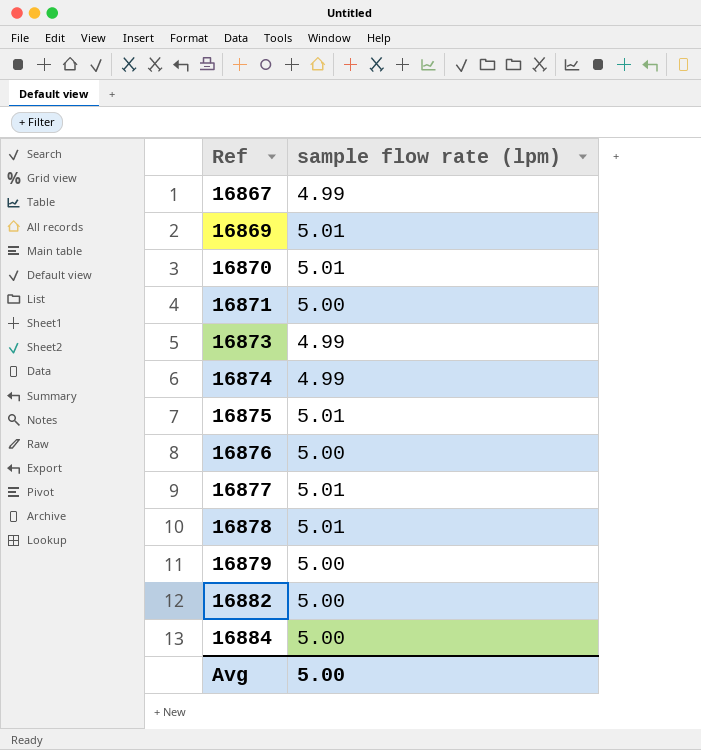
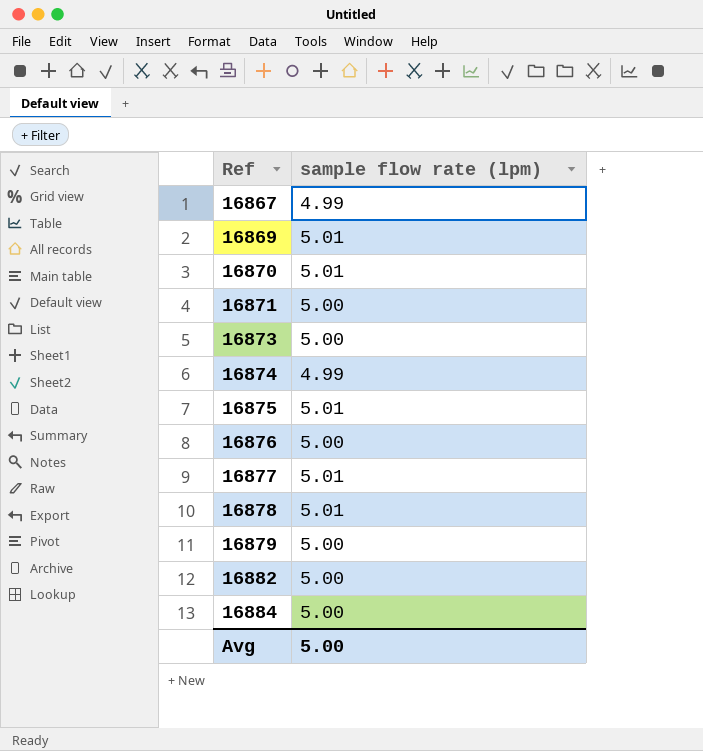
16873 | sample flow rate (lpm): 4.99 -> 5.00

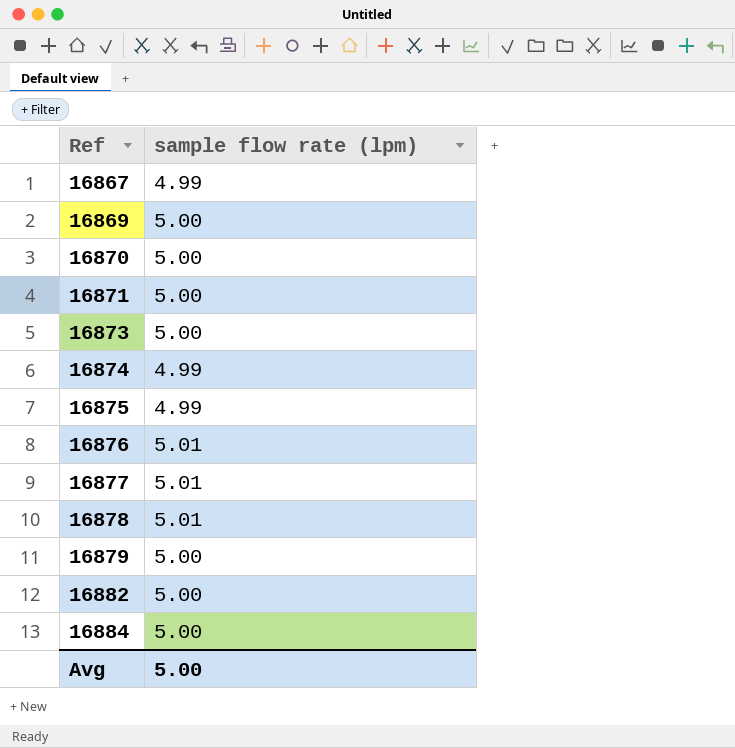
16869 | sample flow rate (lpm): 5.01 -> 5.00
16870 | sample flow rate (lpm): 5.01 -> 5.00
16875 | sample flow rate (lpm): 5.01 -> 4.99
16876 | sample flow rate (lpm): 5.00 -> 5.01

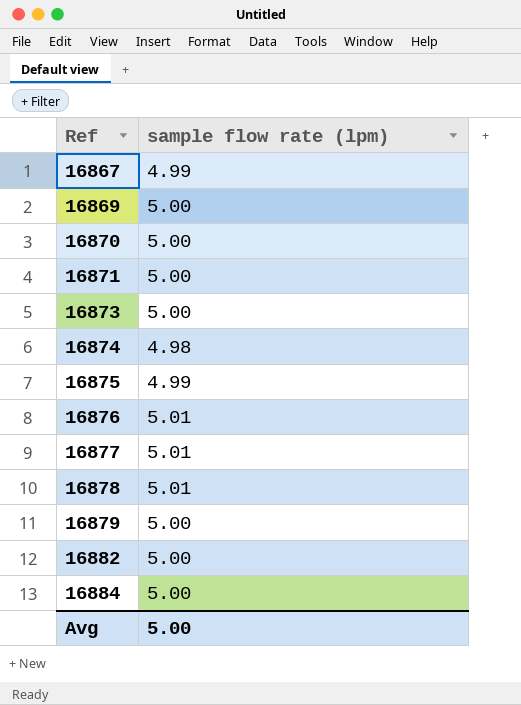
16874 | sample flow rate (lpm): 4.99 -> 4.98

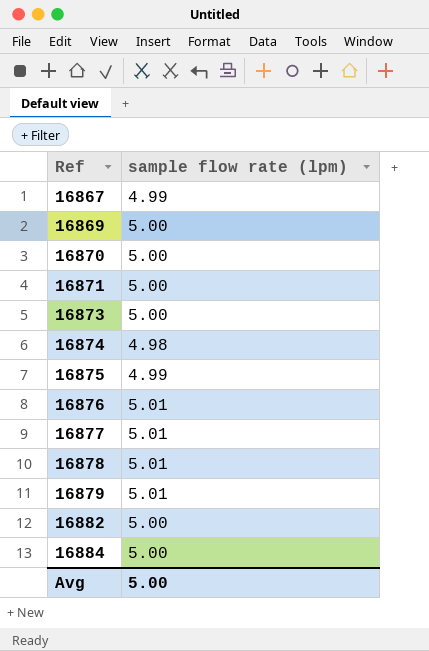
16879 | sample flow rate (lpm): 5.00 -> 5.01

